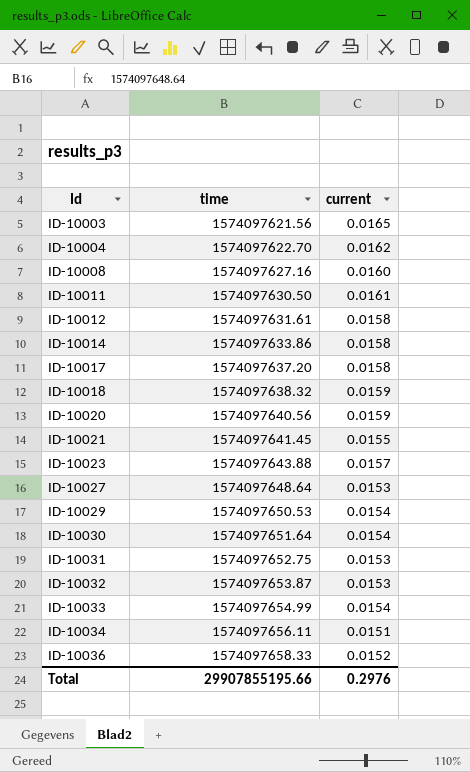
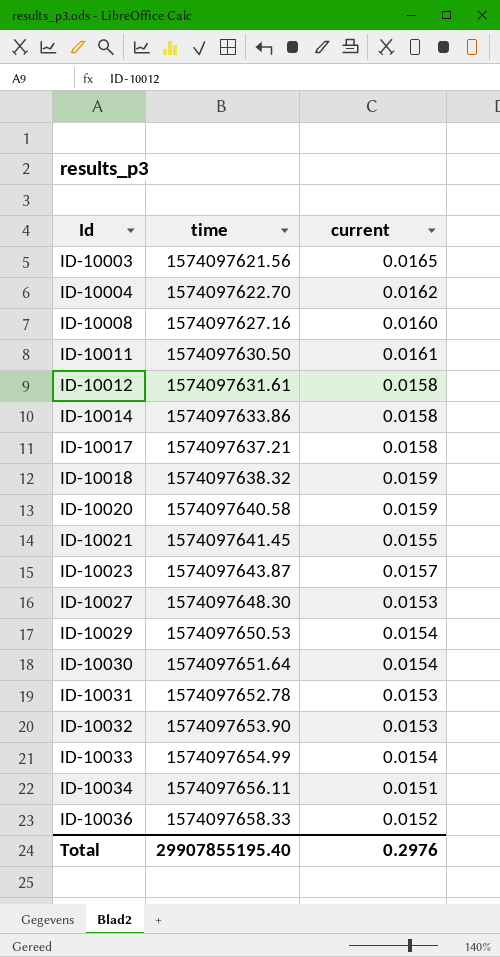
ID-10017 | time: 1574097637.20 -> 1574097637.21
ID-10020 | time: 1574097640.56 -> 1574097640.58
ID-10023 | time: 1574097643.88 -> 1574097643.87
ID-10027 | time: 1574097648.64 -> 1574097648.30
ID-10031 | time: 1574097652.75 -> 1574097652.78
ID-10032 | time: 1574097653.87 -> 1574097653.90
Total | time: 29907855195.66 -> 29907855195.40

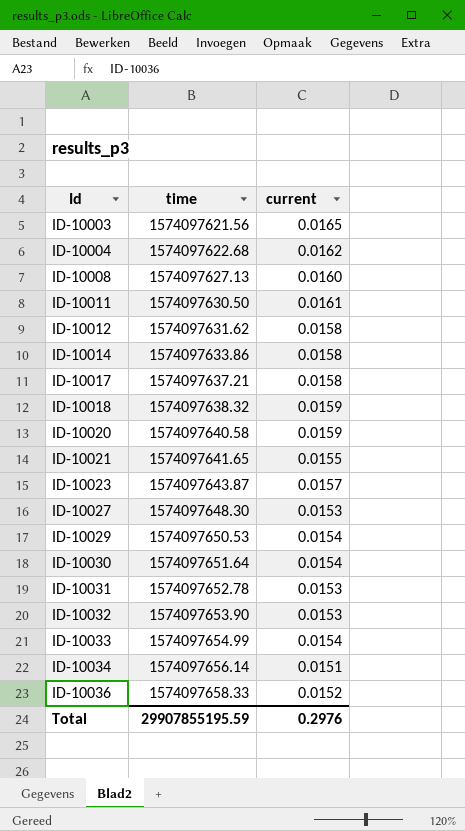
ID-10004 | time: 1574097622.70 -> 1574097622.68
ID-10008 | time: 1574097627.16 -> 1574097627.13
ID-10012 | time: 1574097631.61 -> 1574097631.62
ID-10021 | time: 1574097641.45 -> 1574097641.65
ID-10034 | time: 1574097656.11 -> 1574097656.14
Total | time: 29907855195.40 -> 29907855195.59

